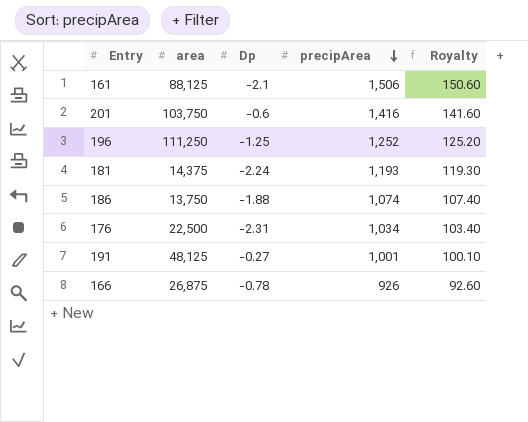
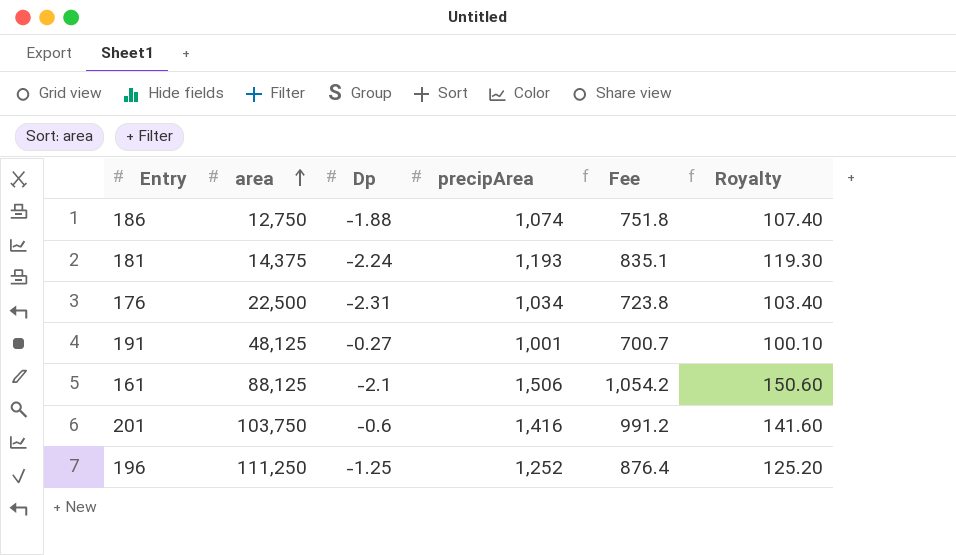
row order: precipArea descending -> area ascending
column Fee | formula: none -> [precipArea] * 0.7
row 166: 26,875 | -0.78 | 926 | 92.60 -> none
186 | area: 13,750 -> 12,750

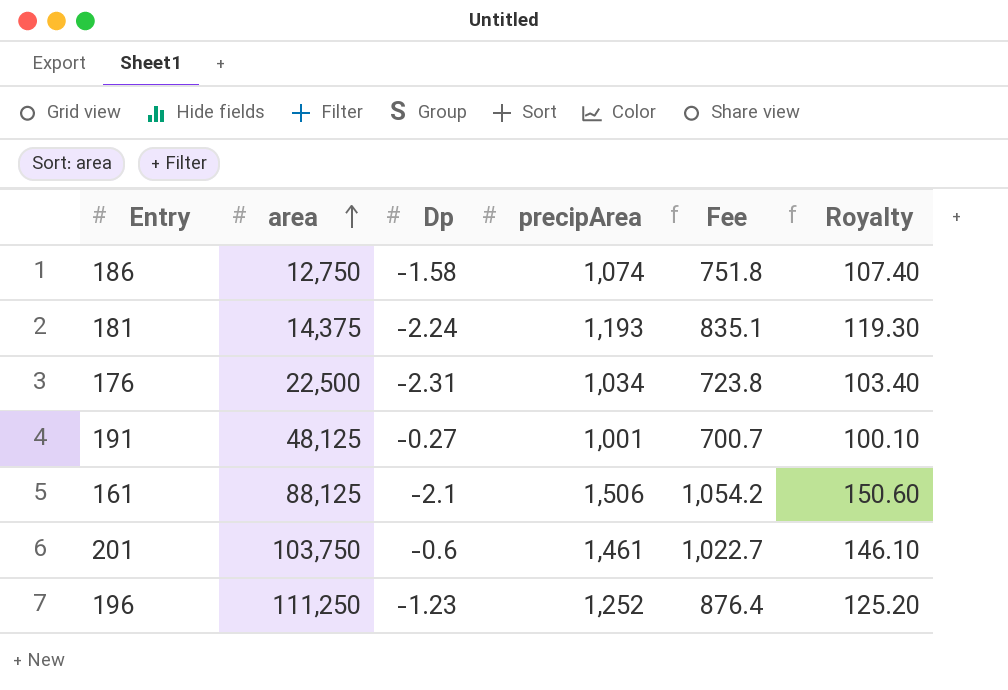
186 | Dp: -1.88 -> -1.58
201 | precipArea: 1,416 -> 1,461
201 | Fee: 991.2 -> 1,022.7
201 | Royalty: 141.60 -> 146.10
196 | Dp: -1.25 -> -1.23

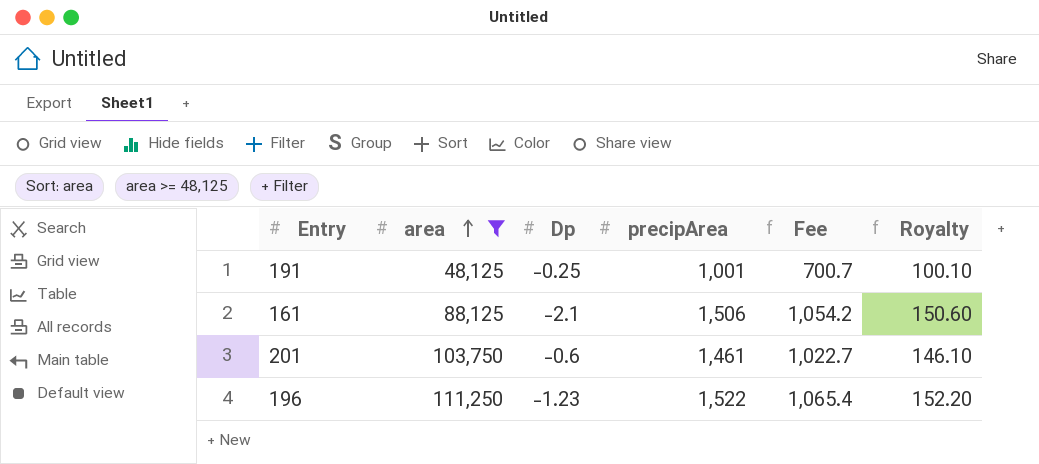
filter: none -> area >= 48,125
191 | Dp: -0.27 -> -0.25
196 | precipArea: 1,252 -> 1,522
196 | Fee: 876.4 -> 1,065.4
196 | Royalty: 125.20 -> 152.20

